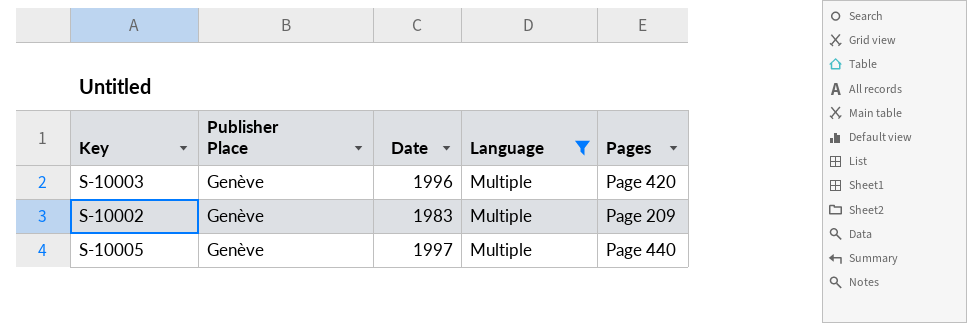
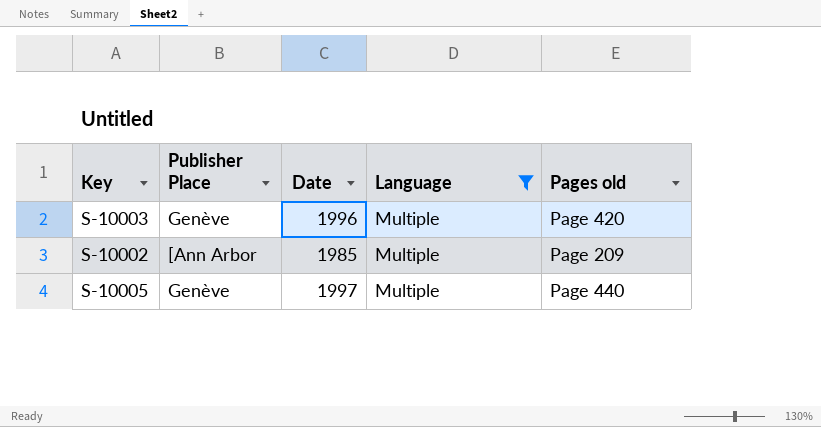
column name: Pages -> Pages old
S-10002 | Publisher Place: Genève -> [Ann Arbor
S-10002 | Date: 1983 -> 1985

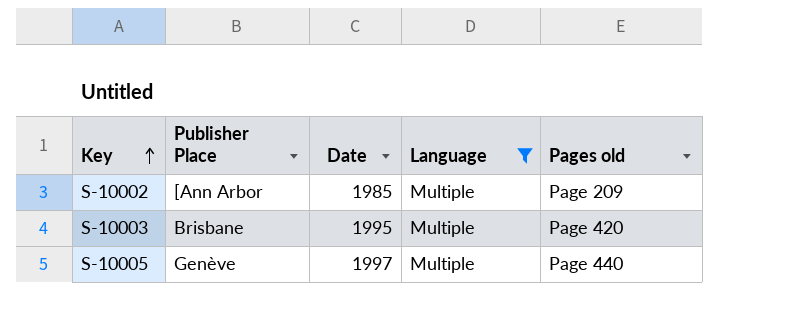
row order: none -> Key ascending
S-10003 | Publisher Place: Genève -> Brisbane
S-10003 | Date: 1996 -> 1995

